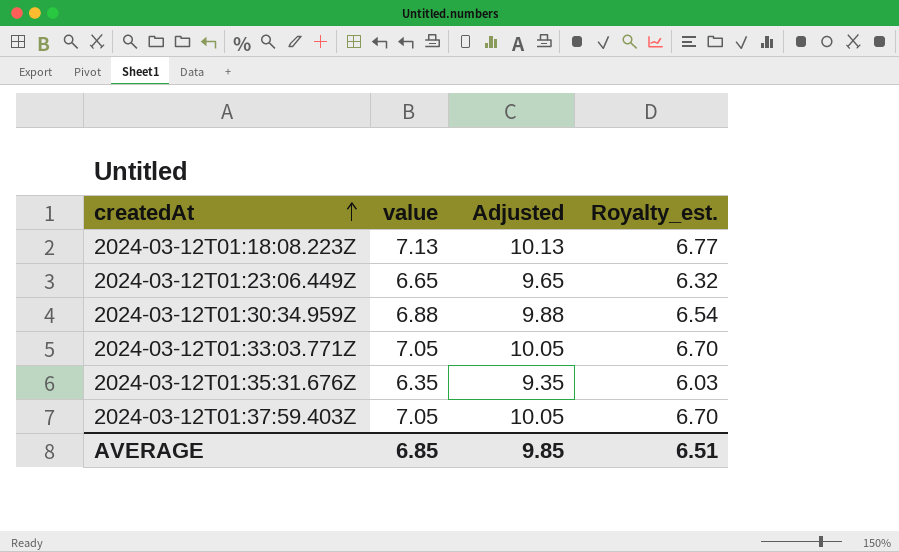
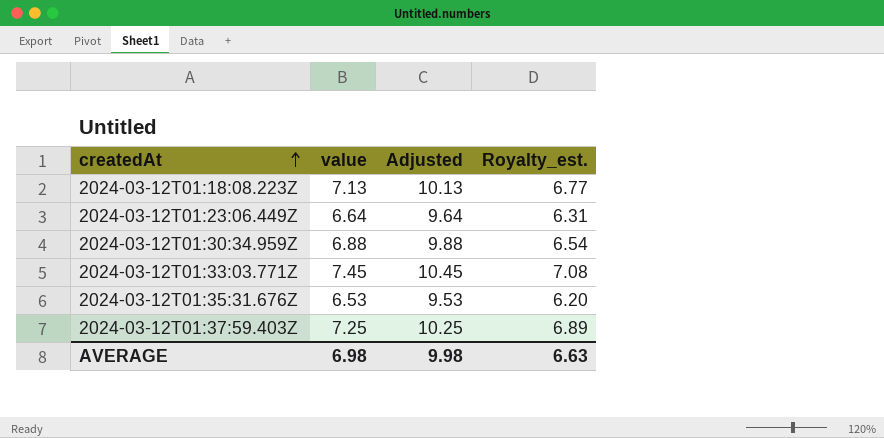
2024-03-12T01:23:06.449Z | value: 6.65 -> 6.64
2024-03-12T01:23:06.449Z | Adjusted: 9.65 -> 9.64
2024-03-12T01:23:06.449Z | Royalty_est.: 6.32 -> 6.31
2024-03-12T01:33:03.771Z | value: 7.05 -> 7.45
2024-03-12T01:33:03.771Z | Adjusted: 10.05 -> 10.45
2024-03-12T01:33:03.771Z | Royalty_est.: 6.70 -> 7.08
2024-03-12T01:35:31.676Z | value: 6.35 -> 6.53
2024-03-12T01:35:31.676Z | Adjusted: 9.35 -> 9.53
2024-03-12T01:35:31.676Z | Royalty_est.: 6.03 -> 6.20
2024-03-12T01:37:59.403Z | value: 7.05 -> 7.25
2024-03-12T01:37:59.403Z | Adjusted: 10.05 -> 10.25
2024-03-12T01:37:59.403Z | Royalty_est.: 6.70 -> 6.89
AVERAGE | value: 6.85 -> 6.98
AVERAGE | Adjusted: 9.85 -> 9.98
AVERAGE | Royalty_est.: 6.51 -> 6.63

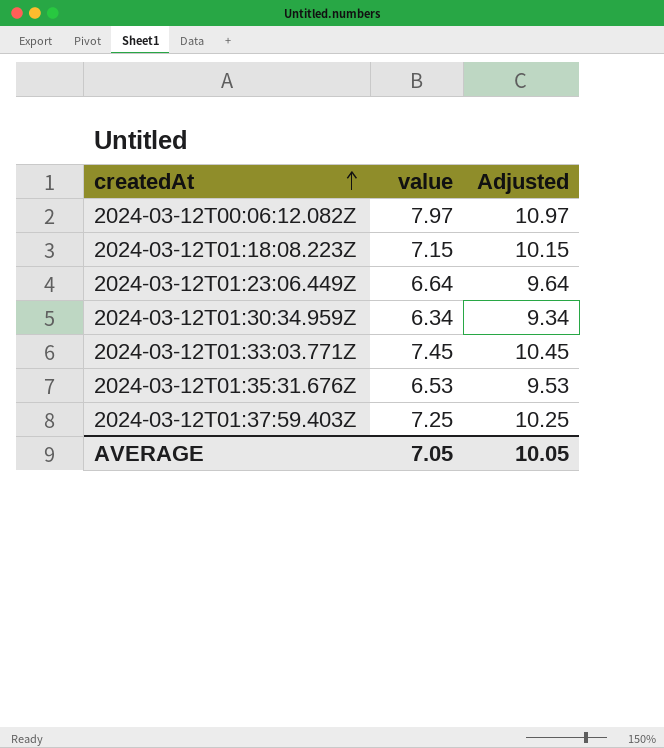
column Royalty_est. | formula: [value] * 0.95 -> none
row 2024-03-12T00:06:12.082Z: none -> 7.97 | 10.97
2024-03-12T01:18:08.223Z | value: 7.13 -> 7.15
2024-03-12T01:18:08.223Z | Adjusted: 10.13 -> 10.15
2024-03-12T01:30:34.959Z | value: 6.88 -> 6.34
2024-03-12T01:30:34.959Z | Adjusted: 9.88 -> 9.34
AVERAGE | value: 6.98 -> 7.05
AVERAGE | Adjusted: 9.98 -> 10.05

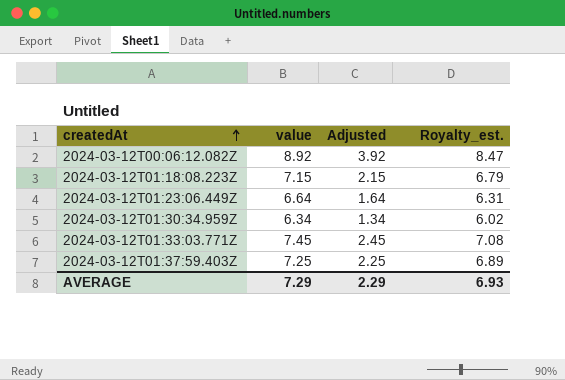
column Adjusted | formula: [value] + 3 -> [value] - 5
column Royalty_est. | formula: none -> [value] * 0.95
row 2024-03-12T01:35:31.676Z: 6.53 | 9.53 -> none
2024-03-12T00:06:12.082Z | value: 7.97 -> 8.92
AVERAGE | value: 7.05 -> 7.29
AVERAGE | Adjusted: 10.05 -> 2.29

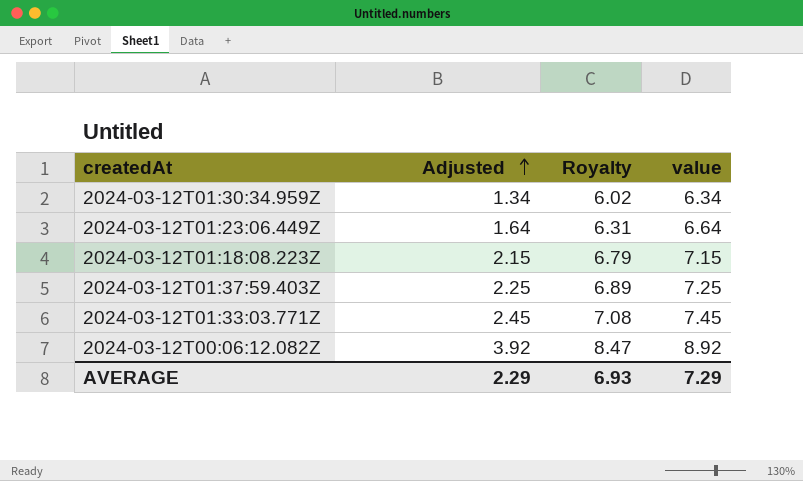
row order: createdAt ascending -> Adjusted ascending
column name: Royalty_est. -> Royalty
column value | position: 2 -> 4

